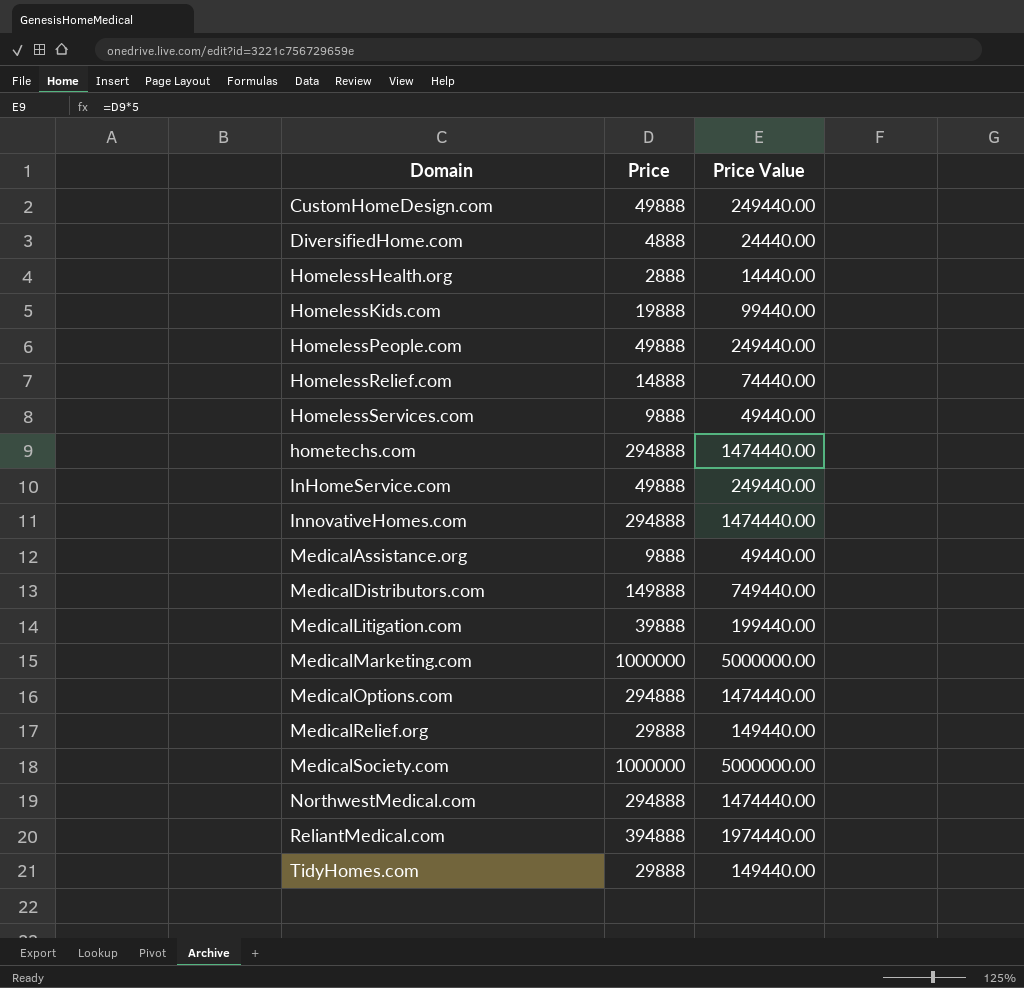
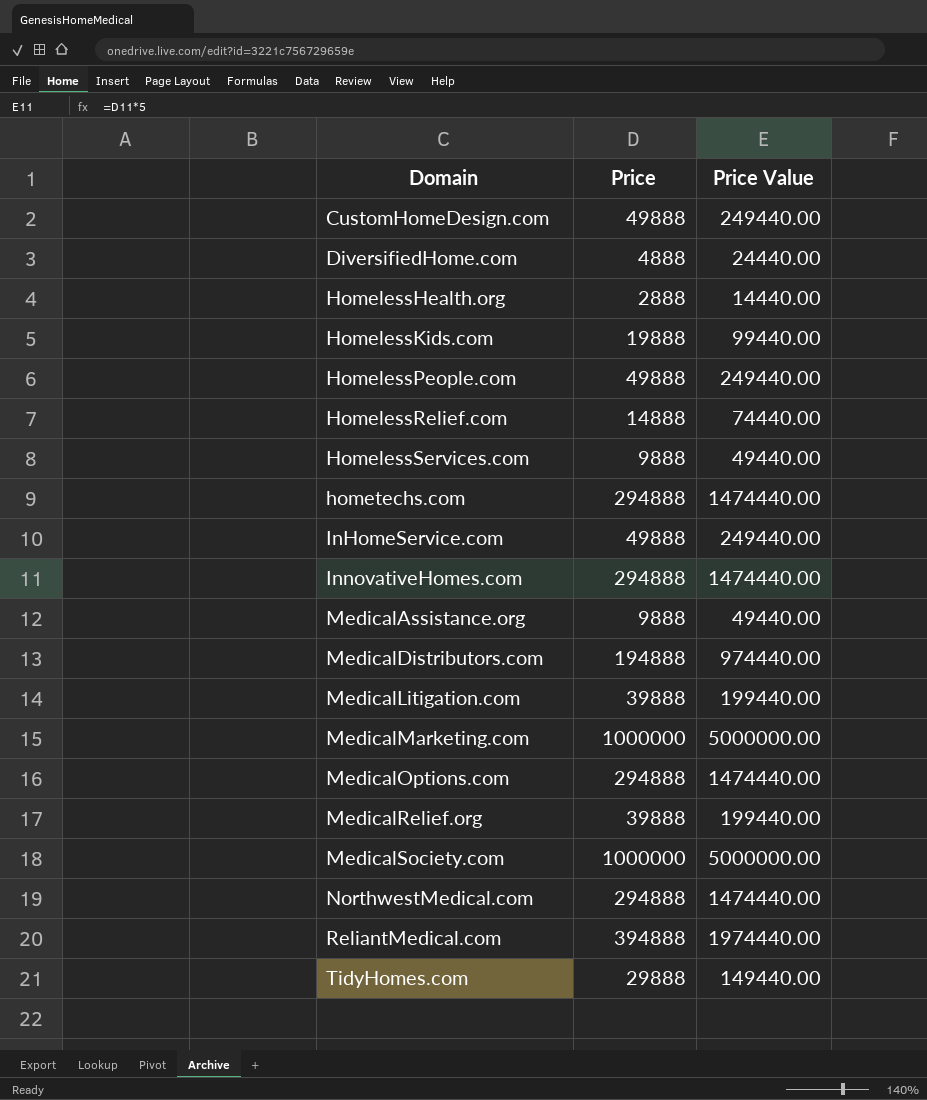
MedicalDistributors.com | Price: 149888 -> 194888
MedicalDistributors.com | Price Value: 749440.00 -> 974440.00
MedicalRelief.org | Price: 29888 -> 39888
MedicalRelief.org | Price Value: 149440.00 -> 199440.00

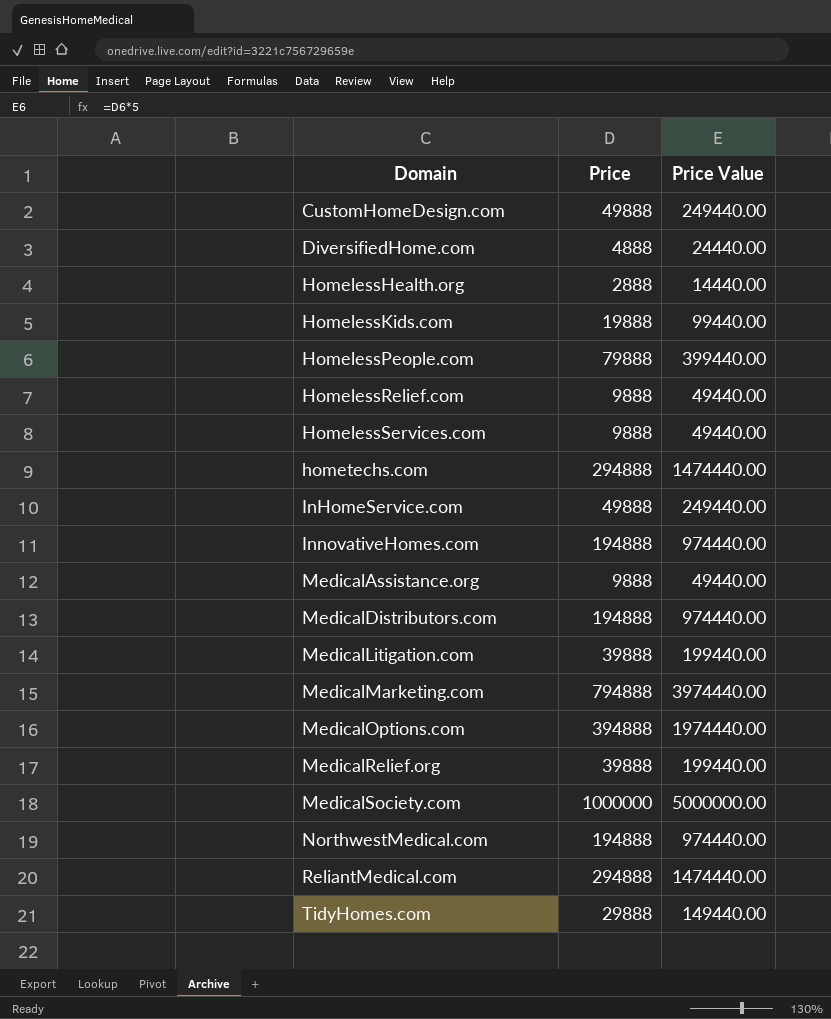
HomelessPeople.com | Price: 49888 -> 79888
HomelessPeople.com | Price Value: 249440.00 -> 399440.00
HomelessRelief.com | Price: 14888 -> 9888
HomelessRelief.com | Price Value: 74440.00 -> 49440.00
InnovativeHomes.com | Price: 294888 -> 194888
InnovativeHomes.com | Price Value: 1474440.00 -> 974440.00
MedicalMarketing.com | Price: 1000000 -> 794888
MedicalMarketing.com | Price Value: 5000000.00 -> 3974440.00
MedicalOptions.com | Price: 294888 -> 394888
MedicalOptions.com | Price Value: 1474440.00 -> 1974440.00
NorthwestMedical.com | Price: 294888 -> 194888
NorthwestMedical.com | Price Value: 1474440.00 -> 974440.00
ReliantMedical.com | Price: 394888 -> 294888
ReliantMedical.com | Price Value: 1974440.00 -> 1474440.00

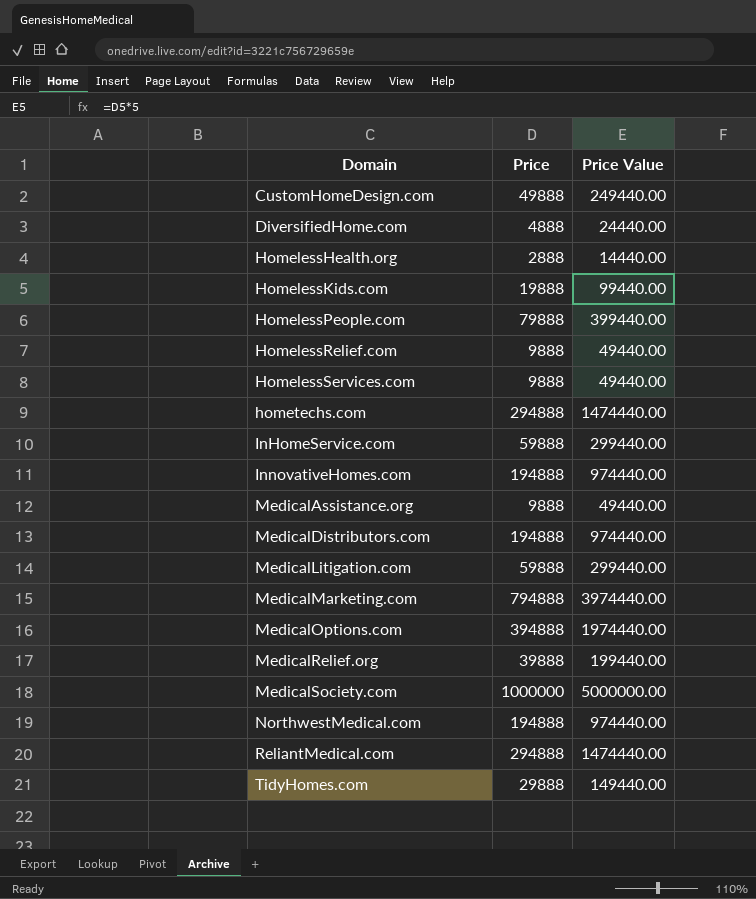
InHomeService.com | Price: 49888 -> 59888
InHomeService.com | Price Value: 249440.00 -> 299440.00
MedicalLitigation.com | Price: 39888 -> 59888
MedicalLitigation.com | Price Value: 199440.00 -> 299440.00

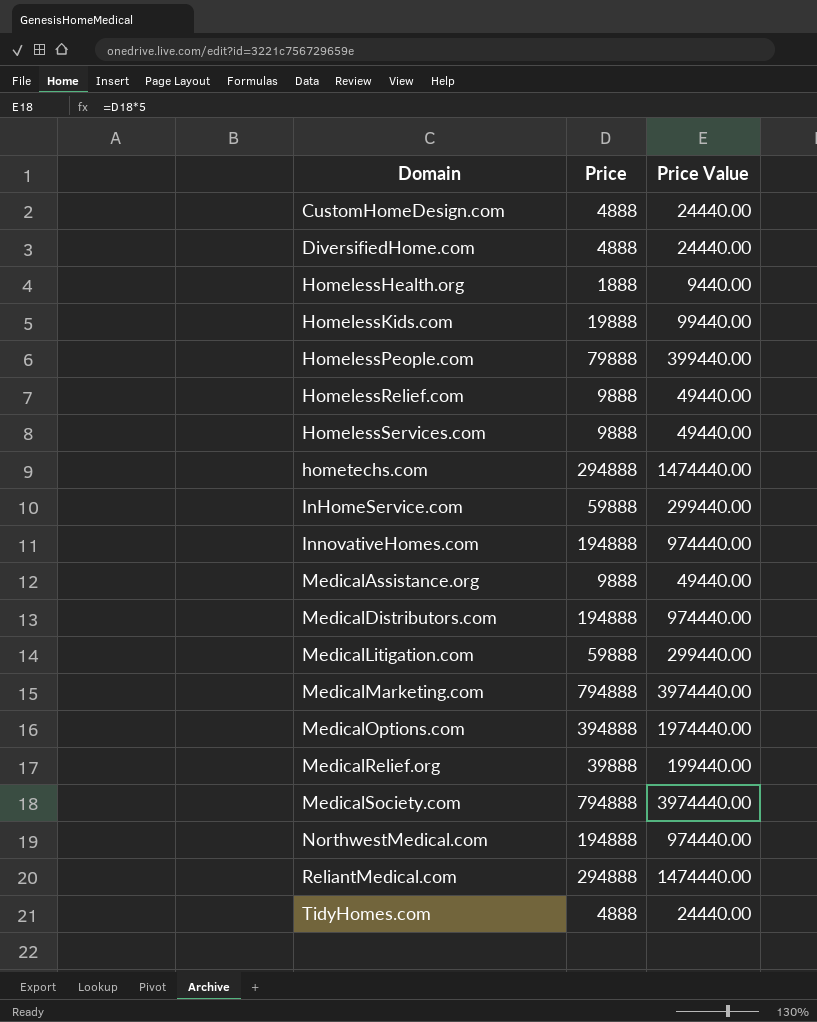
CustomHomeDesign.com | Price: 49888 -> 4888
CustomHomeDesign.com | Price Value: 249440.00 -> 24440.00
HomelessHealth.org | Price: 2888 -> 1888
HomelessHealth.org | Price Value: 14440.00 -> 9440.00
MedicalSociety.com | Price: 1000000 -> 794888
MedicalSociety.com | Price Value: 5000000.00 -> 3974440.00
TidyHomes.com | Price: 29888 -> 4888
TidyHomes.com | Price Value: 149440.00 -> 24440.00

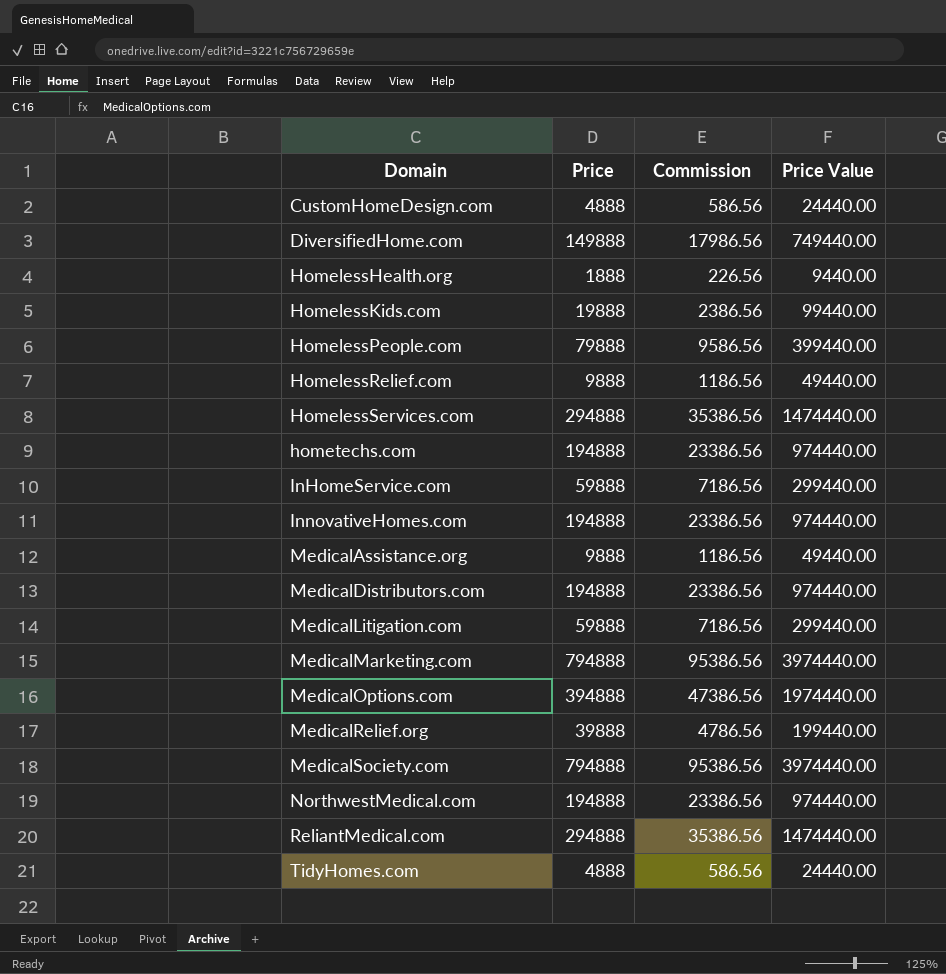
column Commission | formula: none -> [Price] * 0.12
DiversifiedHome.com | Price: 4888 -> 149888
DiversifiedHome.com | Price Value: 24440.00 -> 749440.00
HomelessServices.com | Price: 9888 -> 294888
HomelessServices.com | Price Value: 49440.00 -> 1474440.00
hometechs.com | Price: 294888 -> 194888
hometechs.com | Price Value: 1474440.00 -> 974440.00

